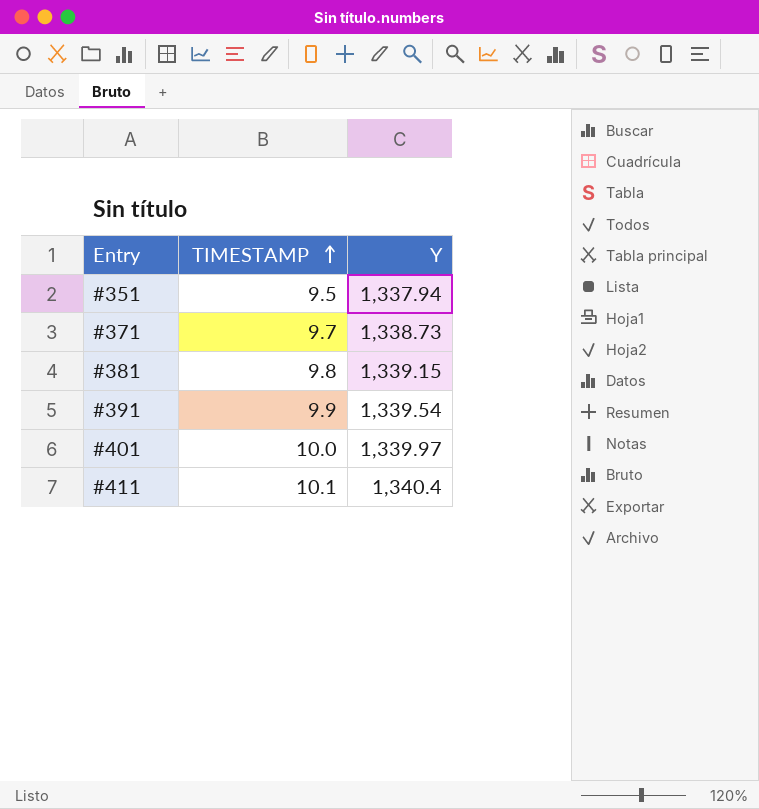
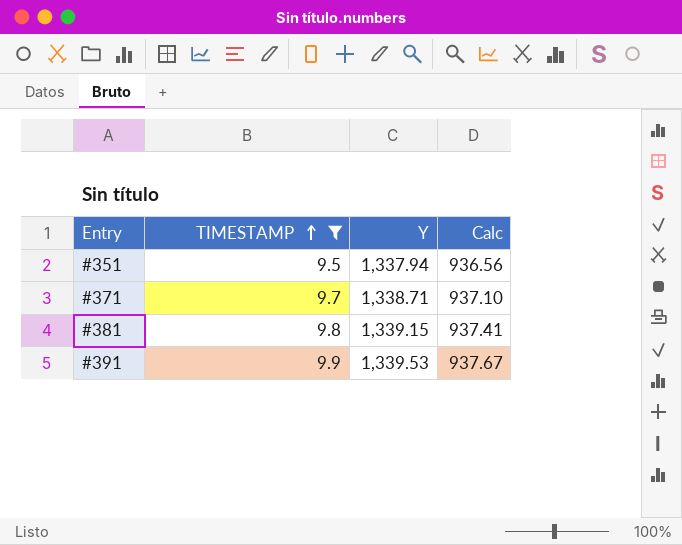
filter: none -> TIMESTAMP <= 9.9
column Calc | formula: none -> [Y] * 0.7
#371 | Y: 1,338.73 -> 1,338.71
#391 | Y: 1,339.54 -> 1,339.53

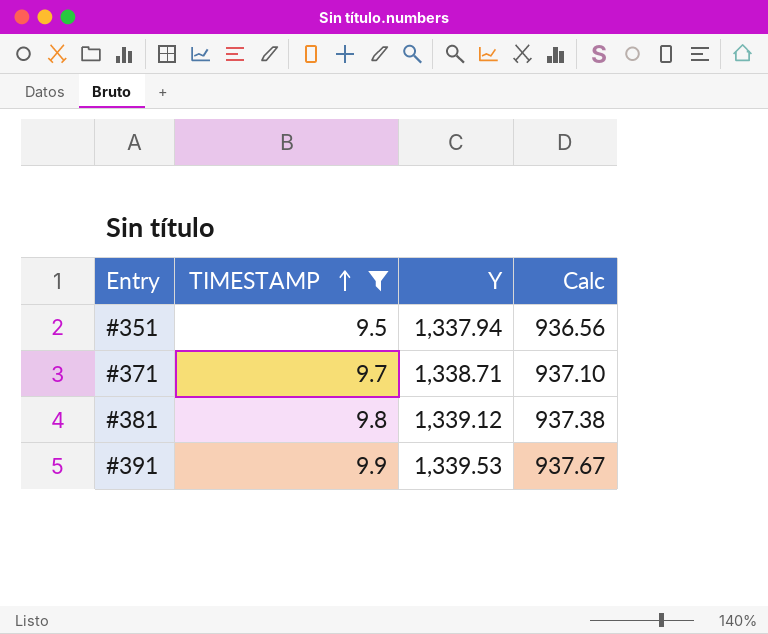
#381 | Y: 1,339.15 -> 1,339.12
#381 | Calc: 937.41 -> 937.38

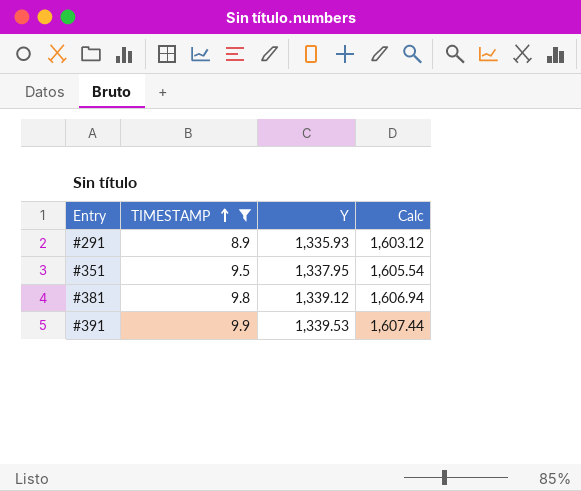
column Calc | formula: [Y] * 0.7 -> [Y] * 1.2
row #371: 9.7 | 1,338.71 | 937.10 -> none
row #291: none -> 8.9 | 1,335.93 | 1,603.12
#351 | Y: 1,337.94 -> 1,337.95

